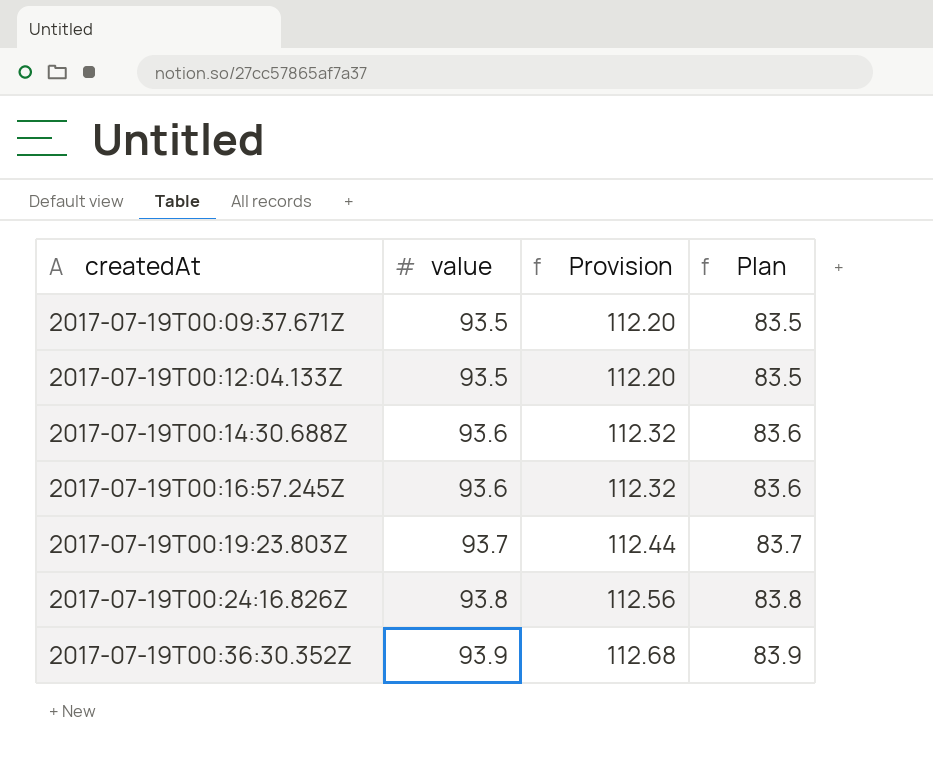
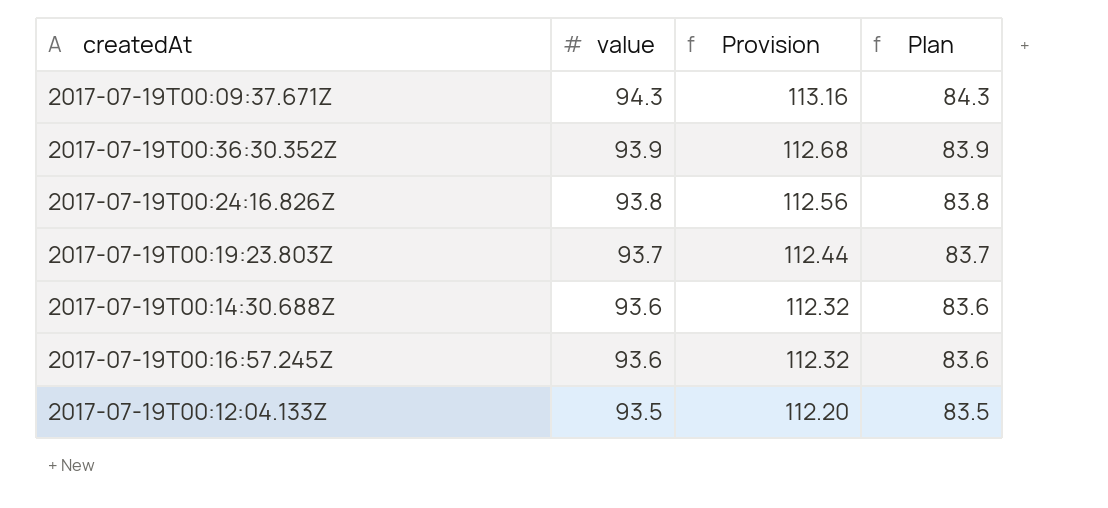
row order: createdAt ascending -> value descending
2017-07-19T00:09:37.671Z | value: 93.5 -> 94.3
2017-07-19T00:09:37.671Z | Provision: 112.20 -> 113.16
2017-07-19T00:09:37.671Z | Plan: 83.5 -> 84.3

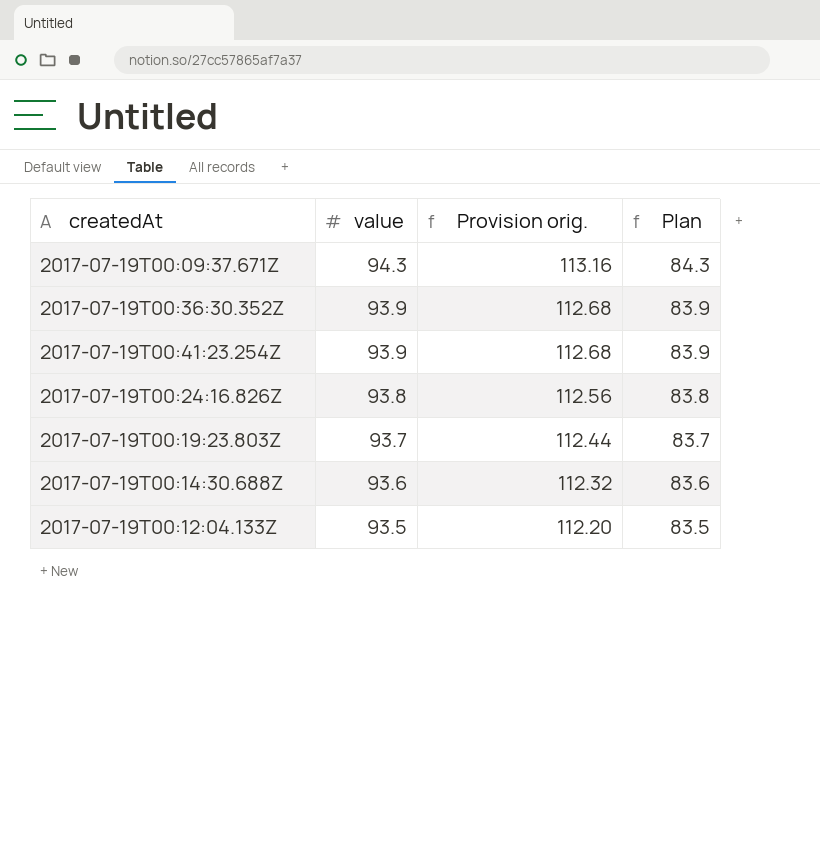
column name: Provision -> Provision orig.
row 2017-07-19T00:16:57.245Z: 93.6 | 112.32 | 83.6 -> none
row 2017-07-19T00:41:23.254Z: none -> 93.9 | 112.68 | 83.9

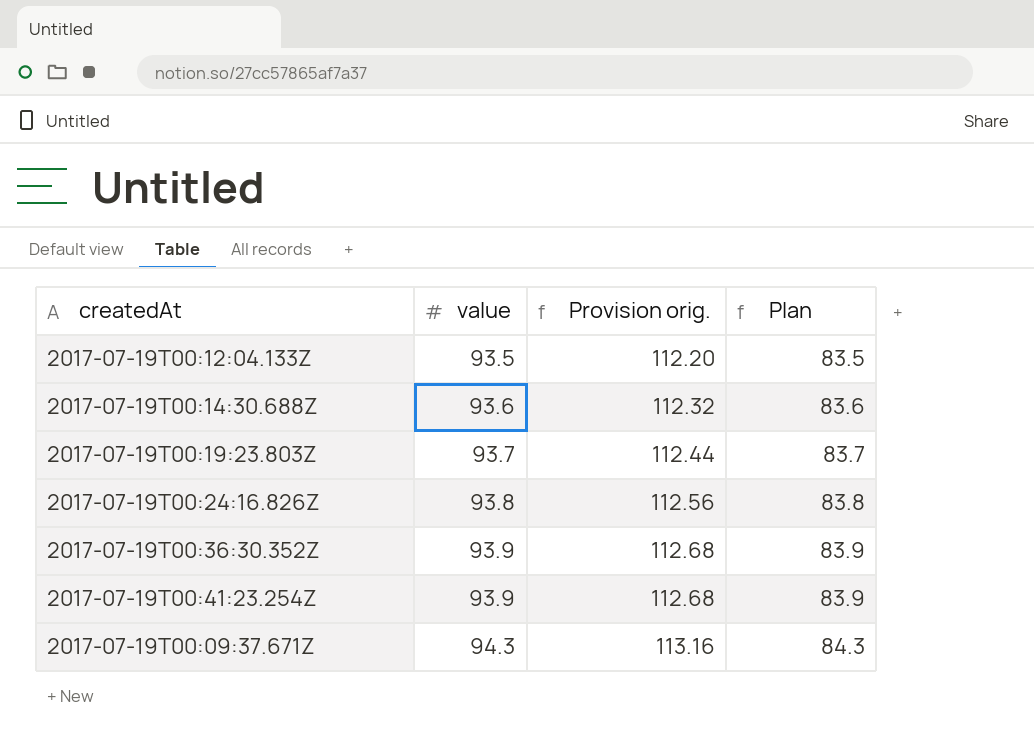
row order: value descending -> value ascending

